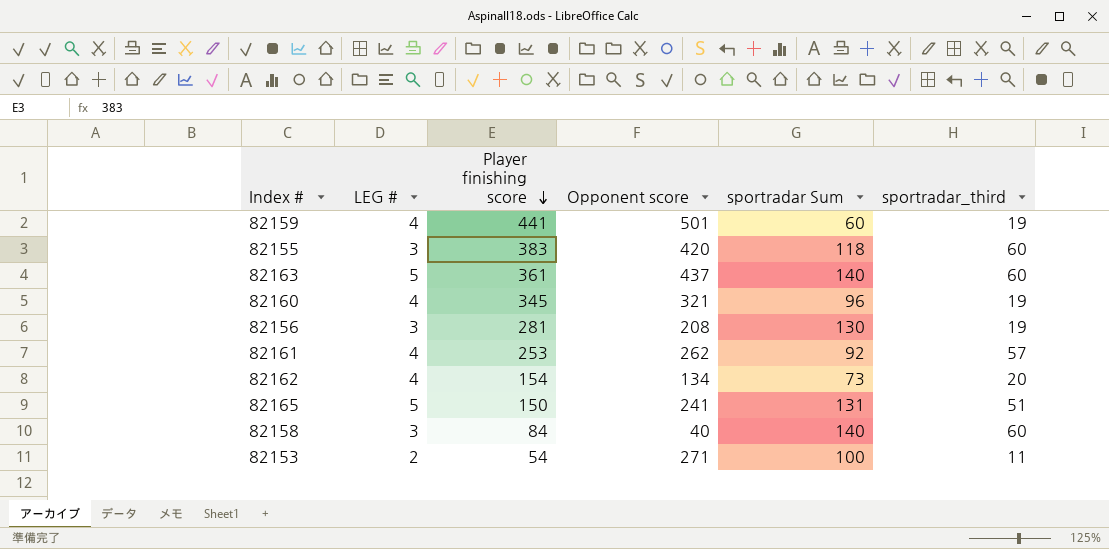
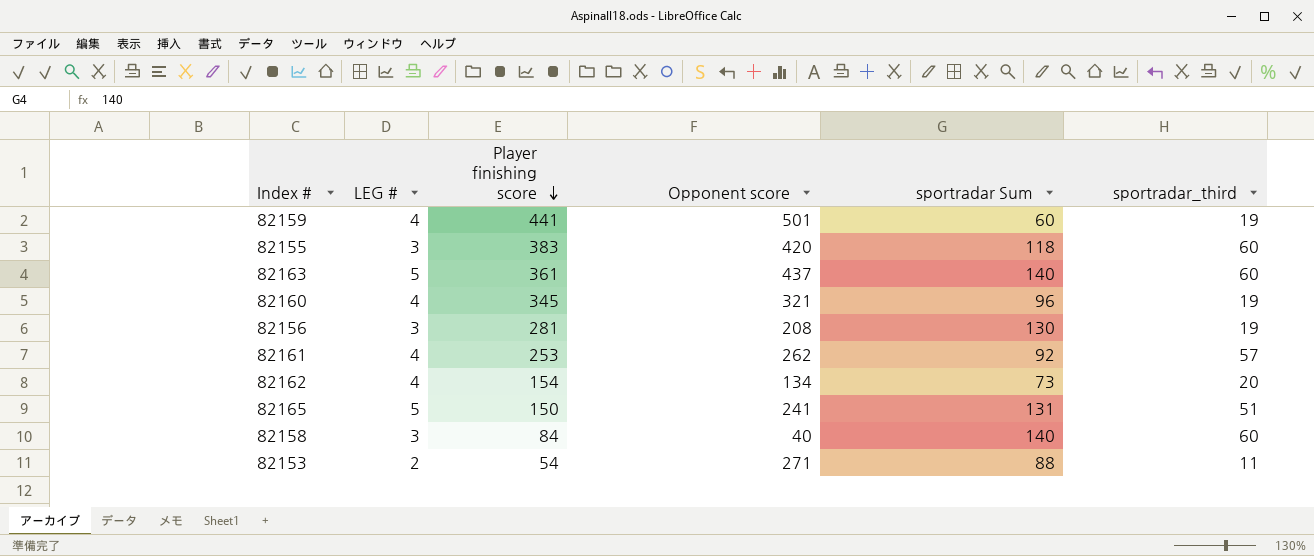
82153 | sportradar Sum: 100 -> 88

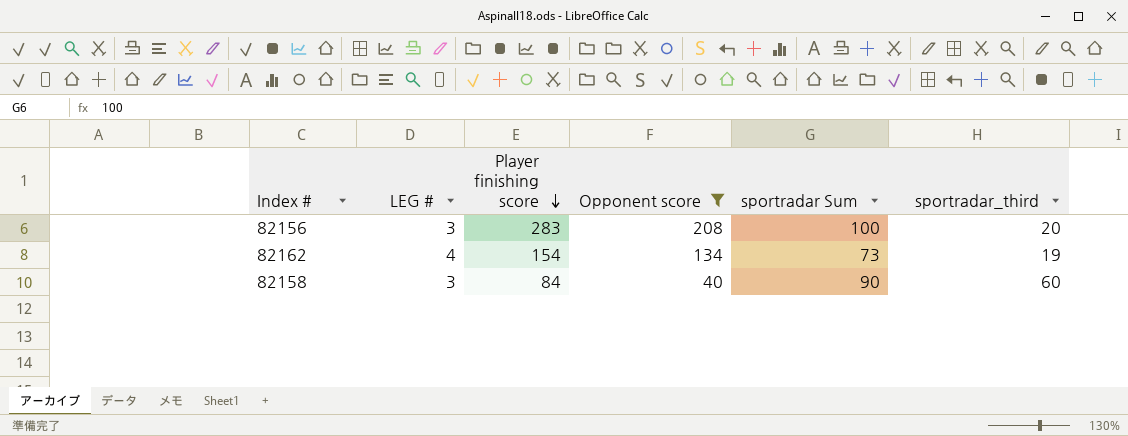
filter: none -> Opponent score <= 208
82156 | Player finishing score: 281 -> 283
82156 | sportradar Sum: 130 -> 100
82156 | sportradar_third: 19 -> 20
82162 | sportradar_third: 20 -> 19
82158 | sportradar Sum: 140 -> 90

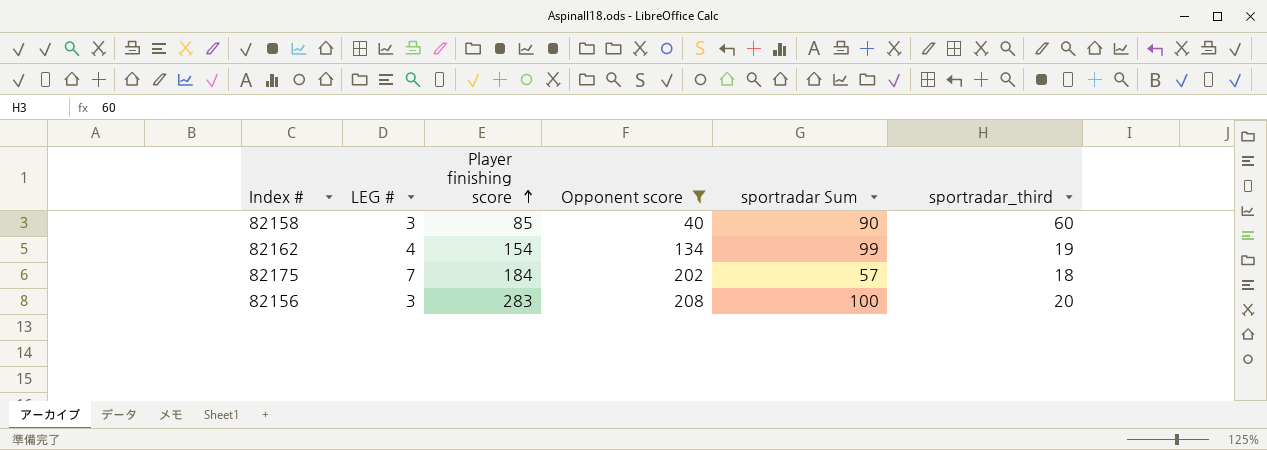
row order: Player finishing score descending -> Player finishing score ascending
82158 | Player finishing score: 84 -> 85
82162 | sportradar Sum: 73 -> 99
row 82175: none -> 7 | 184 | 202 | 57 | 18

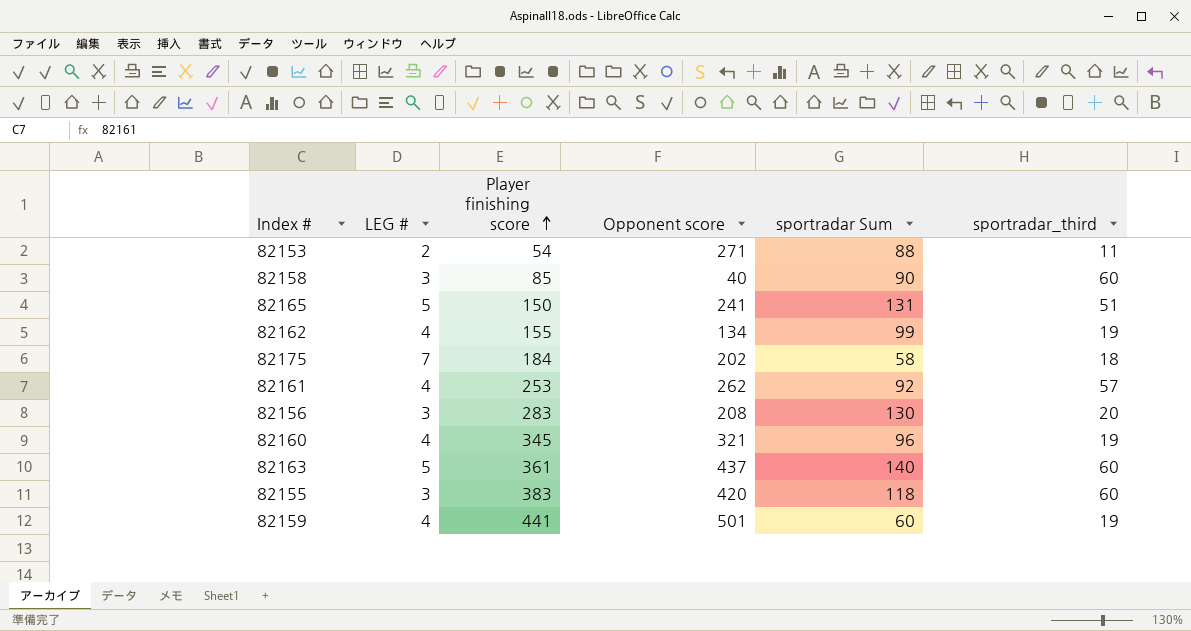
filter: Opponent score <= 208 -> none
82162 | Player finishing score: 154 -> 155
82175 | sportradar Sum: 57 -> 58
82156 | sportradar Sum: 100 -> 130

